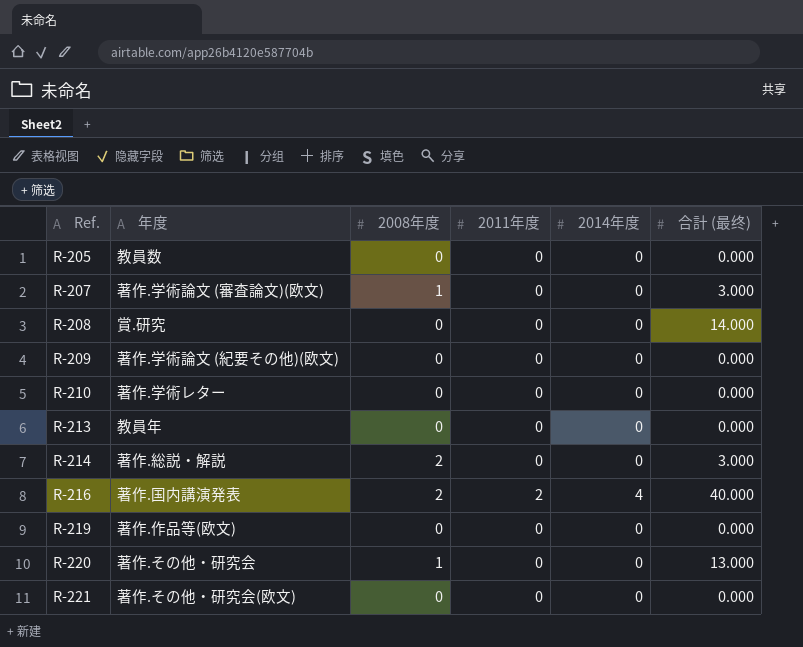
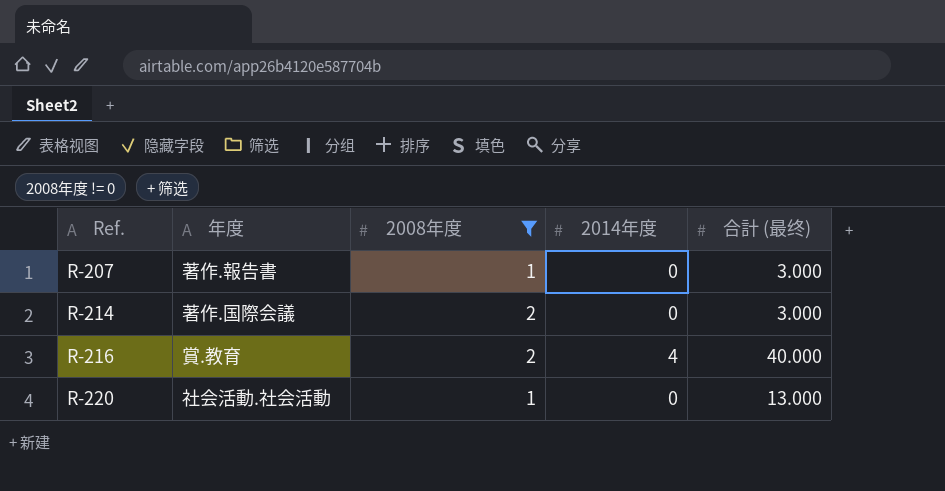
filter: none -> 2008年度 != 0
column 2011年度 | position: 4 -> none
R-207 | 年度: 著作.学術論文 (審査論文)(欧文) -> 著作.報告書
R-214 | 年度: 著作.総説・解説 -> 著作.国際会議
R-216 | 年度: 著作.国内講演発表 -> 賞.教育
R-220 | 年度: 著作.その他・研究会 -> 社会活動.社会活動

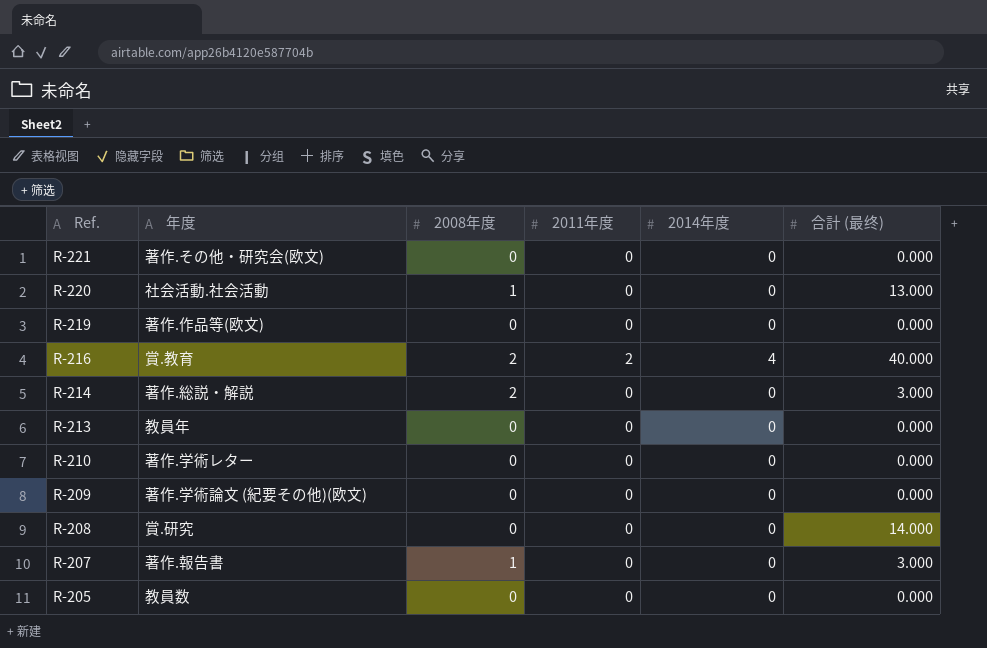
filter: 2008年度 != 0 -> none
row order: Ref. ascending -> Ref. descending
column 2011年度 | position: none -> 4
R-214 | 年度: 著作.国際会議 -> 著作.総説・解説

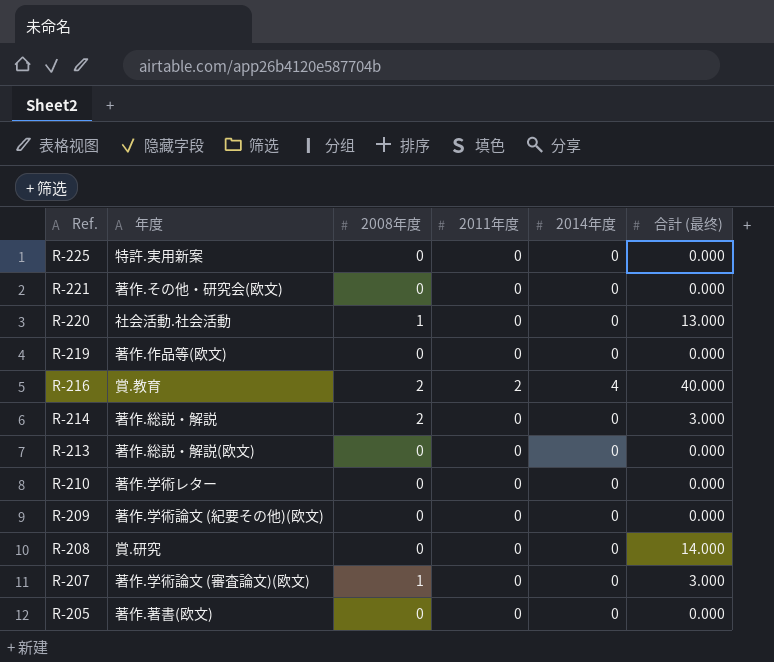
row R-225: none -> 特許.実用新案 | 0 | 0 | 0 | 0.000
R-213 | 年度: 教員年 -> 著作.総説・解説(欧文)
R-207 | 年度: 著作.報告書 -> 著作.学術論文 (審査論文)(欧文)
R-205 | 年度: 教員数 -> 著作.著書(欧文)

